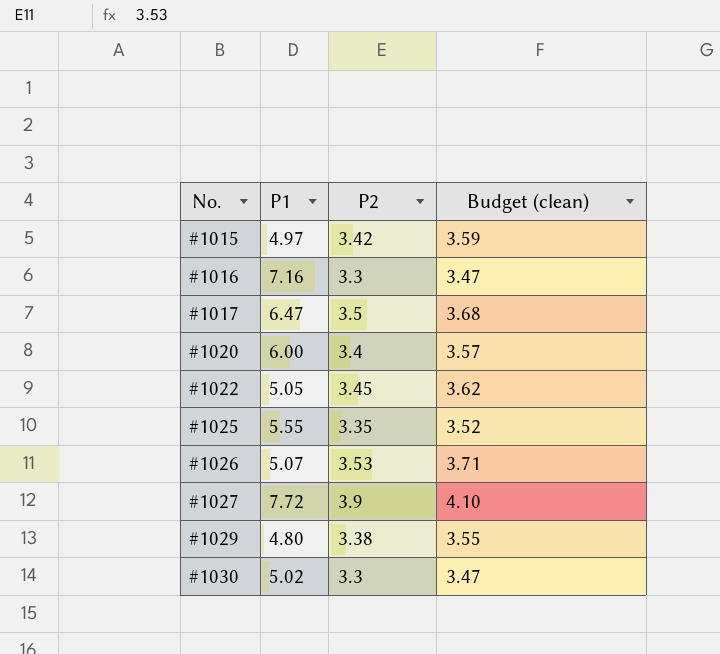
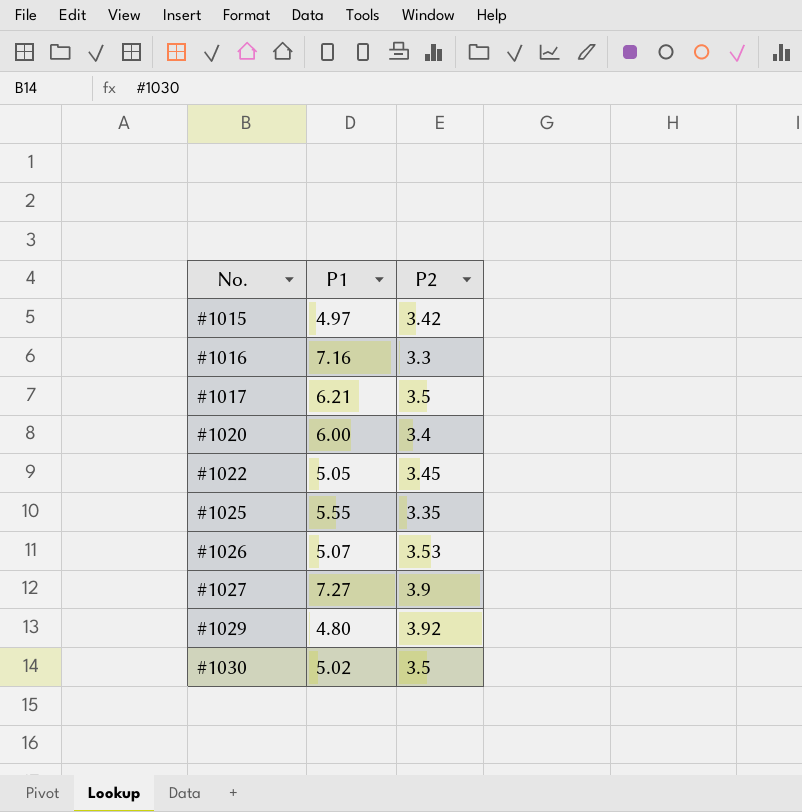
column Budget (clean) | formula: [P2] * 1.05 -> none
#1017 | P1: 6.47 -> 6.21
#1027 | P1: 7.72 -> 7.27
#1029 | P2: 3.38 -> 3.92
#1030 | P2: 3.3 -> 3.5

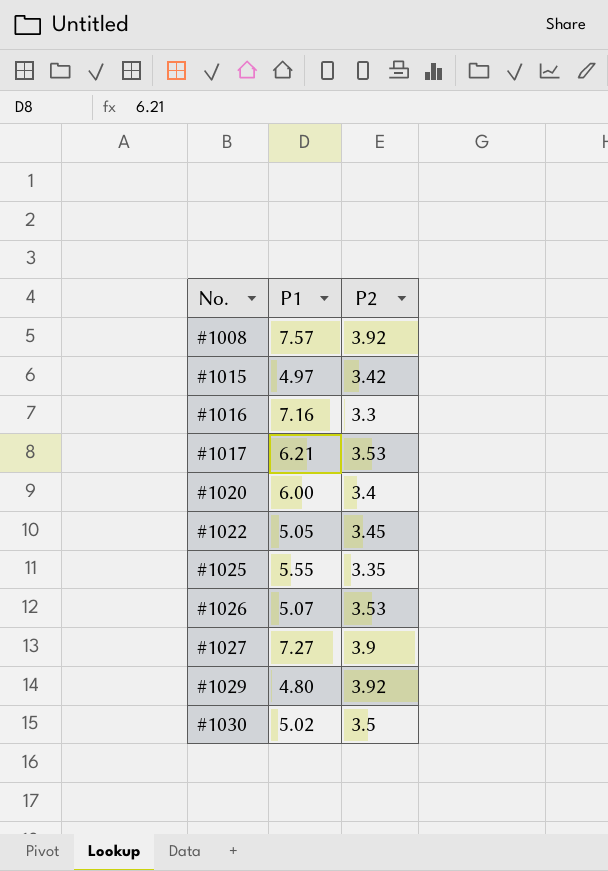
row #1008: none -> 7.57 | 3.92
#1017 | P2: 3.5 -> 3.53

